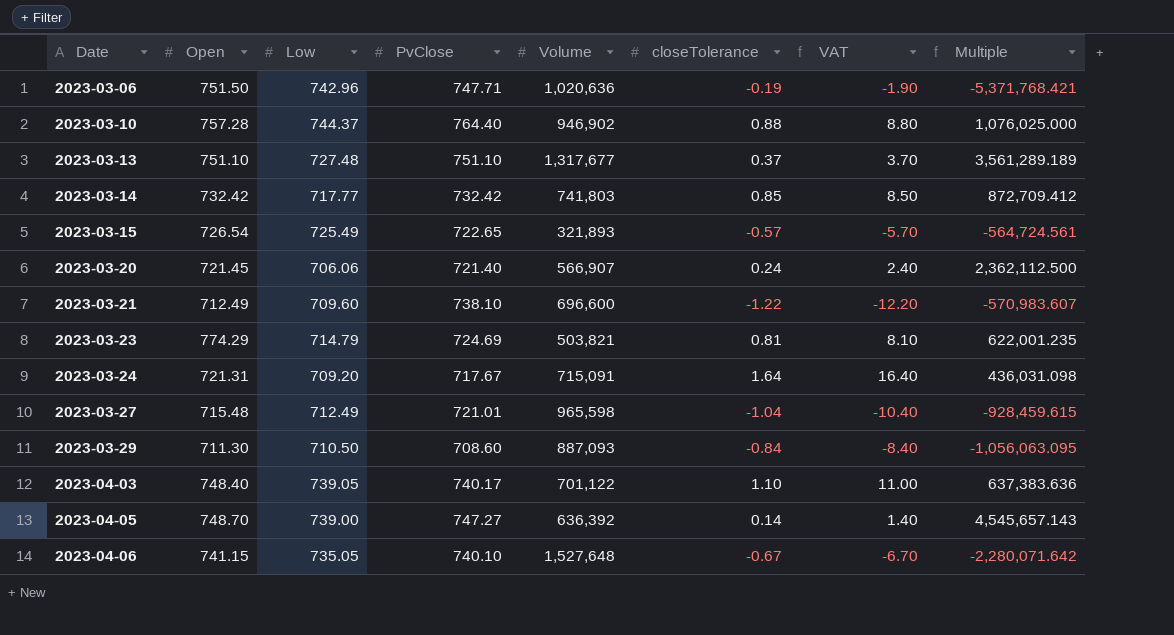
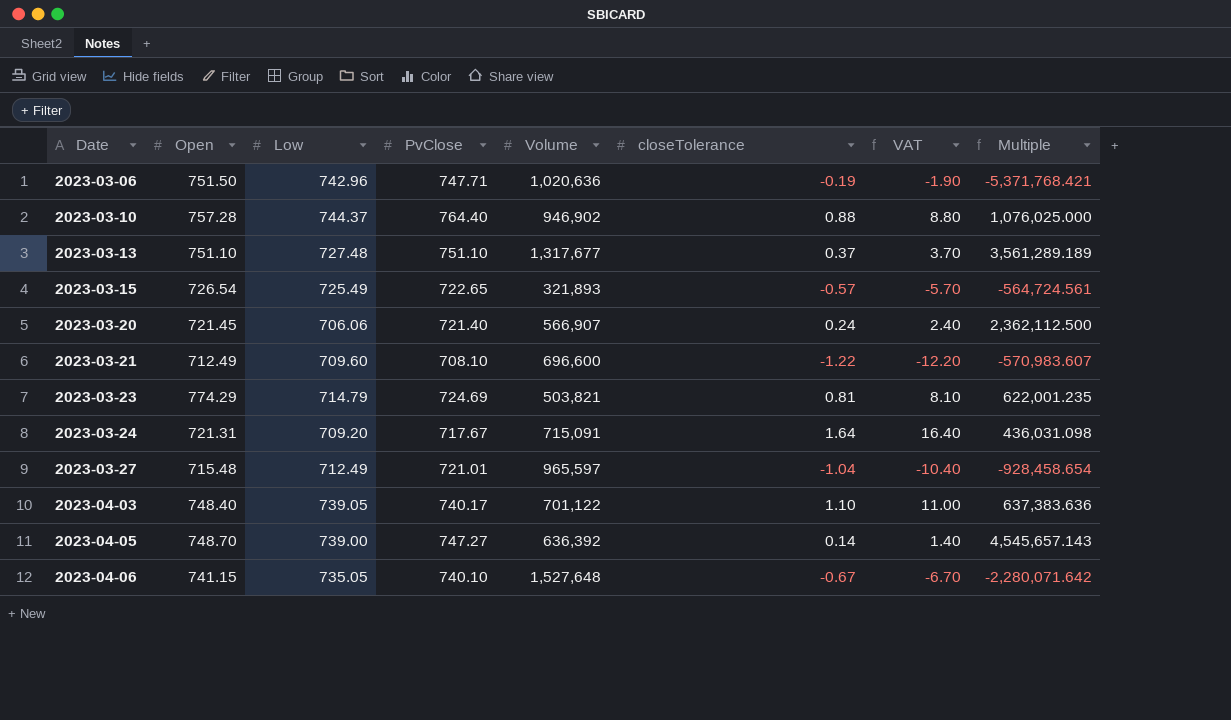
row 2023-03-14: 732.42 | 717.77 | 732.42 | 741,803 | 0.85 | 8.50 | 872,709.412 -> none
row 2023-03-29: 711.30 | 710.50 | 708.60 | 887,093 | -0.84 | -8.40 | -1,056,063.095 -> none
2023-03-21 | PvClose: 738.10 -> 708.10
2023-03-27 | Volume: 965,598 -> 965,597
2023-03-27 | Multiple: -928,459.615 -> -928,458.654

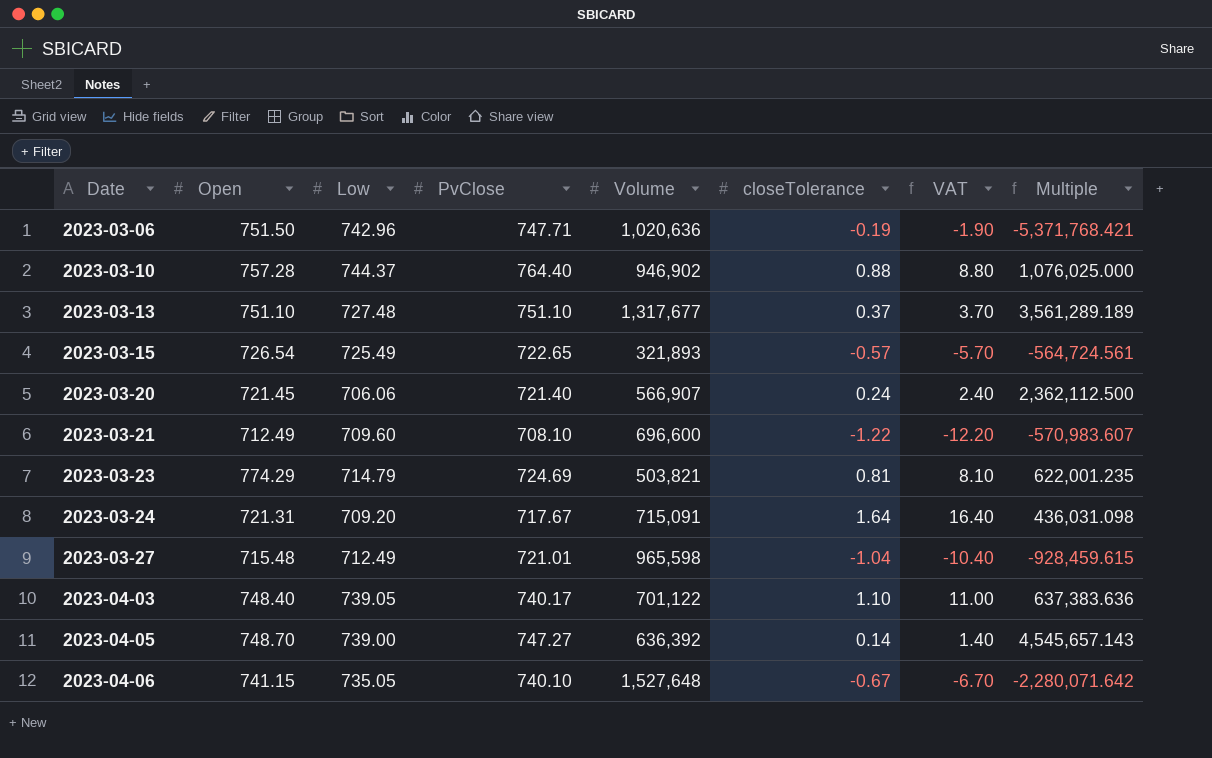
2023-03-27 | Volume: 965,597 -> 965,598
2023-03-27 | Multiple: -928,458.654 -> -928,459.615

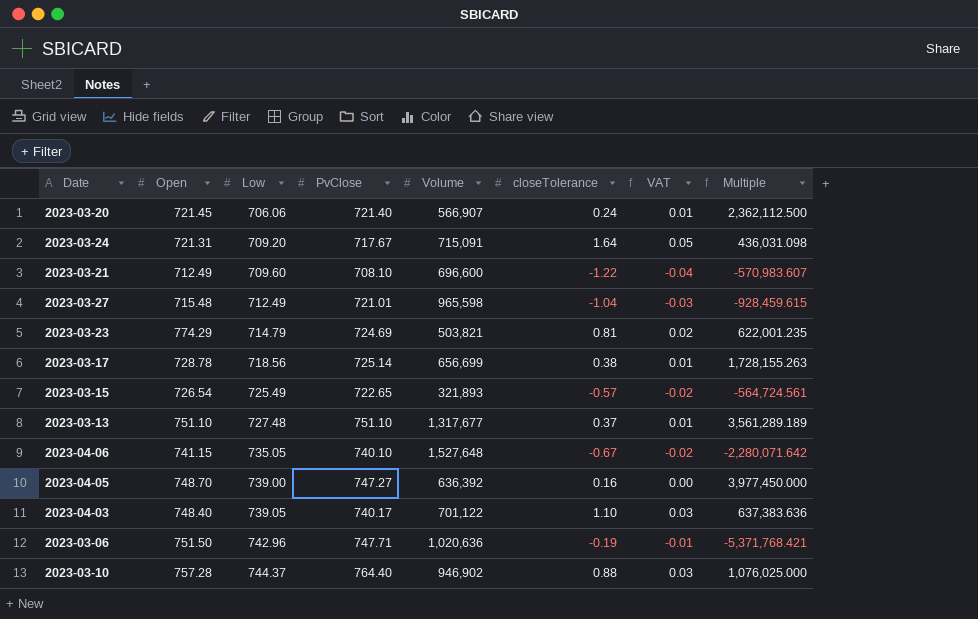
row order: Date ascending -> Low ascending
column VAT | formula: [closeTolerance] * 10 -> [closeTolerance] * 0.03
row 2023-03-17: none -> 728.78 | 718.56 | 725.14 | 656,699 | 0.38 | 0.01 | 1,728,155.263
2023-04-05 | closeTolerance: 0.14 -> 0.16
2023-04-05 | Multiple: 4,545,657.143 -> 3,977,450.000

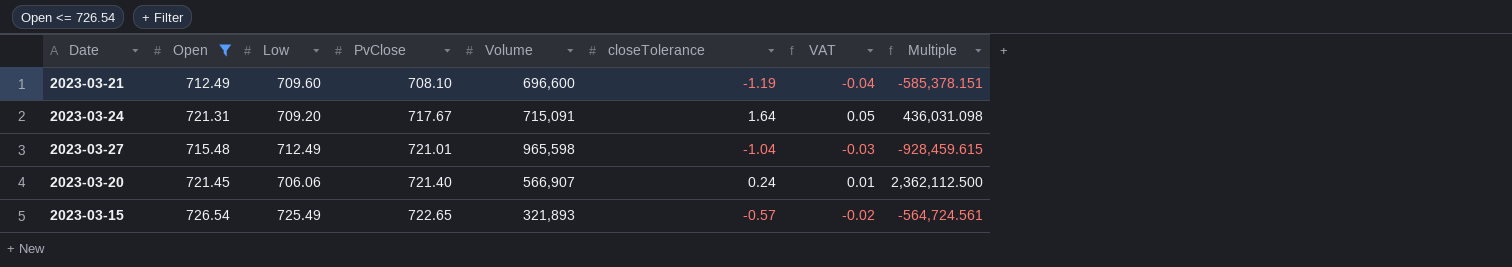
filter: none -> Open <= 726.54
row order: Low ascending -> PvClose ascending
2023-03-21 | closeTolerance: -1.22 -> -1.19
2023-03-21 | Multiple: -570,983.607 -> -585,378.151

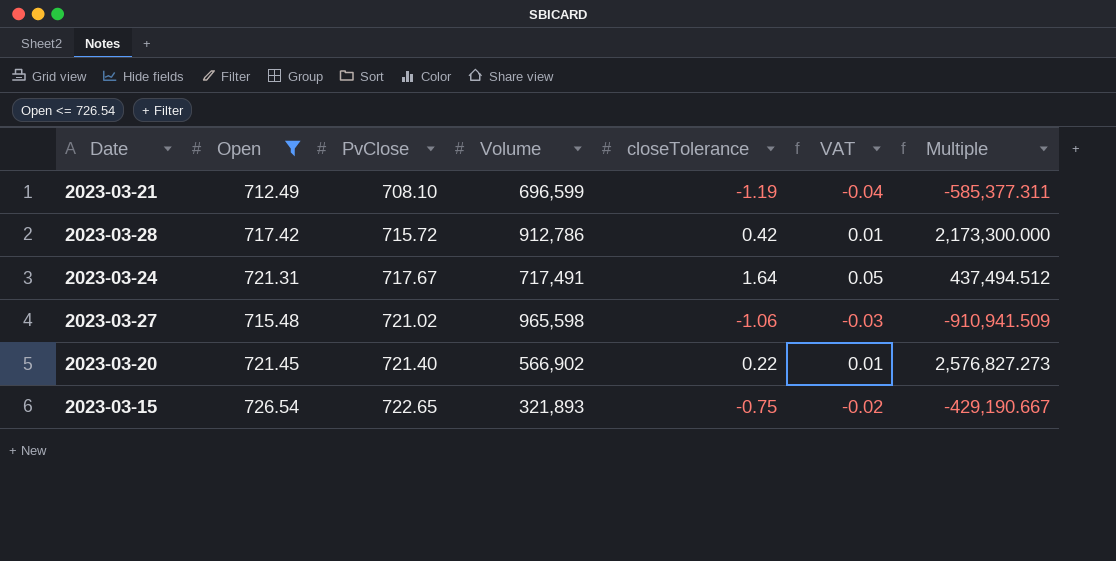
column Low | position: 3 -> none
2023-03-21 | Volume: 696,600 -> 696,599
2023-03-21 | Multiple: -585,378.151 -> -585,377.311
row 2023-03-28: none -> 717.42 | 715.72 | 912,786 | 0.42 | 0.01 | 2,173,300.000
2023-03-24 | Volume: 715,091 -> 717,491
2023-03-24 | Multiple: 436,031.098 -> 437,494.512
2023-03-27 | PvClose: 721.01 -> 721.02
2023-03-27 | closeTolerance: -1.04 -> -1.06
2023-03-27 | Multiple: -928,459.615 -> -910,941.509
2023-03-20 | Volume: 566,907 -> 566,902
2023-03-20 | closeTolerance: 0.24 -> 0.22
2023-03-20 | Multiple: 2,362,112.500 -> 2,576,827.273
2023-03-15 | closeTolerance: -0.57 -> -0.75
2023-03-15 | Multiple: -564,724.561 -> -429,190.667

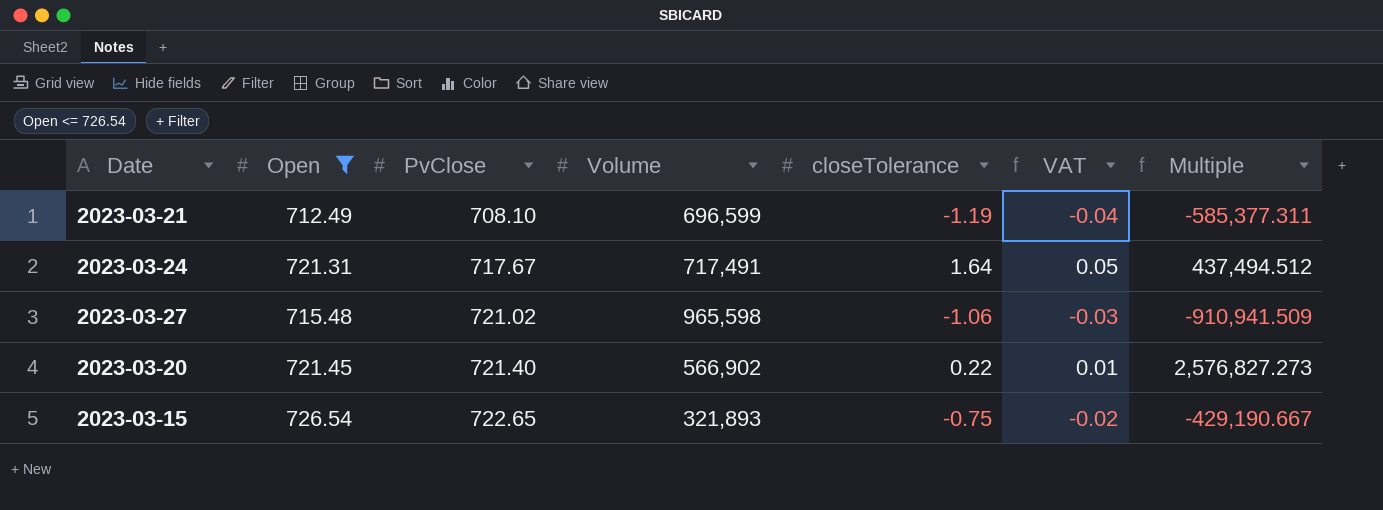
row 2023-03-28: 717.42 | 715.72 | 912,786 | 0.42 | 0.01 | 2,173,300.000 -> none

